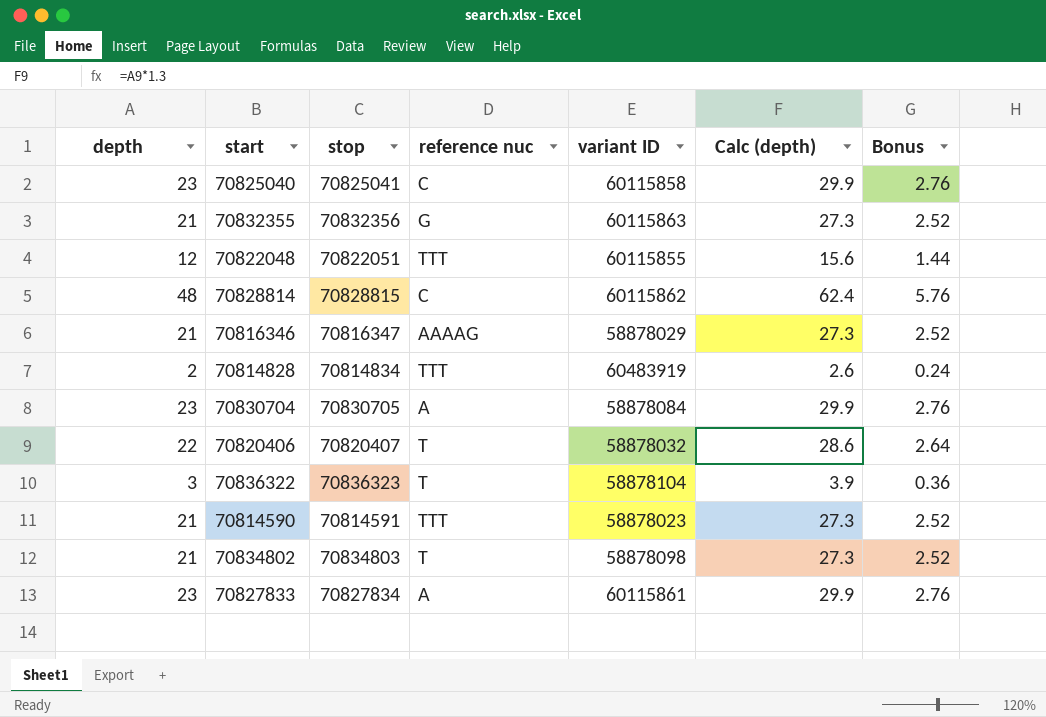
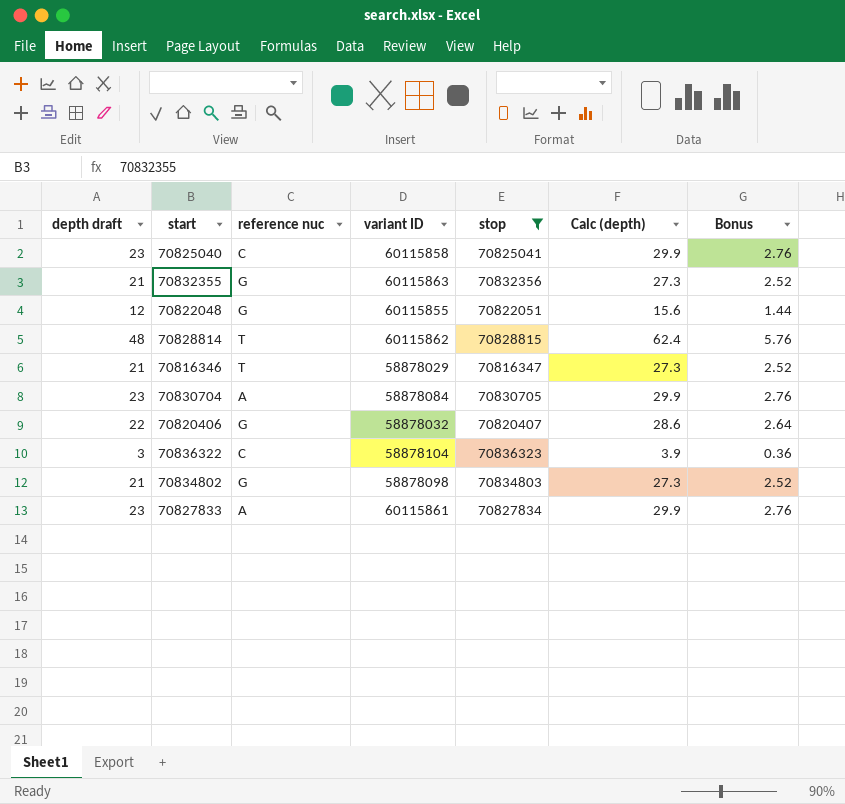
filter: none -> stop >= 70816347
column name: depth -> depth draft
column stop | position: 3 -> 5
70822048 | reference nuc: TTT -> G
70828814 | reference nuc: C -> T
70816346 | reference nuc: AAAAG -> T
70820406 | reference nuc: T -> G
70836322 | reference nuc: T -> C
70834802 | reference nuc: T -> G

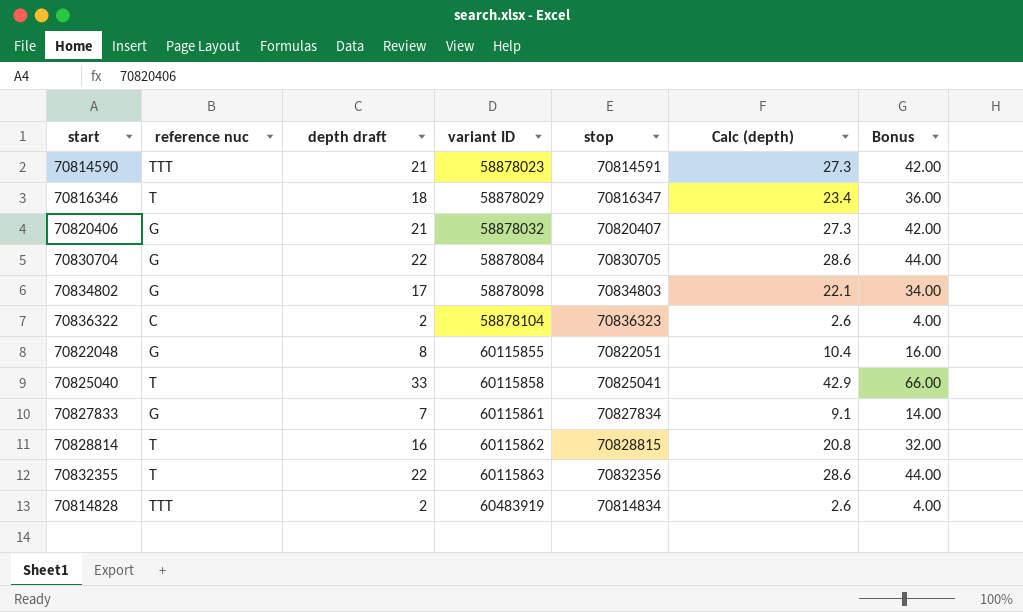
filter: stop >= 70816347 -> none
row order: none -> variant ID ascending
column depth draft | position: 1 -> 3
column Bonus | formula: [depth draft] * 0.12 -> [depth draft] * 2
70816346 | depth draft: 21 -> 18
70816346 | Calc (depth): 27.3 -> 23.4
70820406 | depth draft: 22 -> 21
70820406 | Calc (depth): 28.6 -> 27.3
70830704 | reference nuc: A -> G
70830704 | depth draft: 23 -> 22
70830704 | Calc (depth): 29.9 -> 28.6
70834802 | depth draft: 21 -> 17
70834802 | Calc (depth): 27.3 -> 22.1
70836322 | depth draft: 3 -> 2
70836322 | Calc (depth): 3.9 -> 2.6
70822048 | depth draft: 12 -> 8
70822048 | Calc (depth): 15.6 -> 10.4
70825040 | reference nuc: C -> T
70825040 | depth draft: 23 -> 33
70825040 | Calc (depth): 29.9 -> 42.9
70827833 | reference nuc: A -> G
70827833 | depth draft: 23 -> 7
70827833 | Calc (depth): 29.9 -> 9.1
70828814 | depth draft: 48 -> 16
70828814 | Calc (depth): 62.4 -> 20.8
70832355 | reference nuc: G -> T
70832355 | depth draft: 21 -> 22
70832355 | Calc (depth): 27.3 -> 28.6

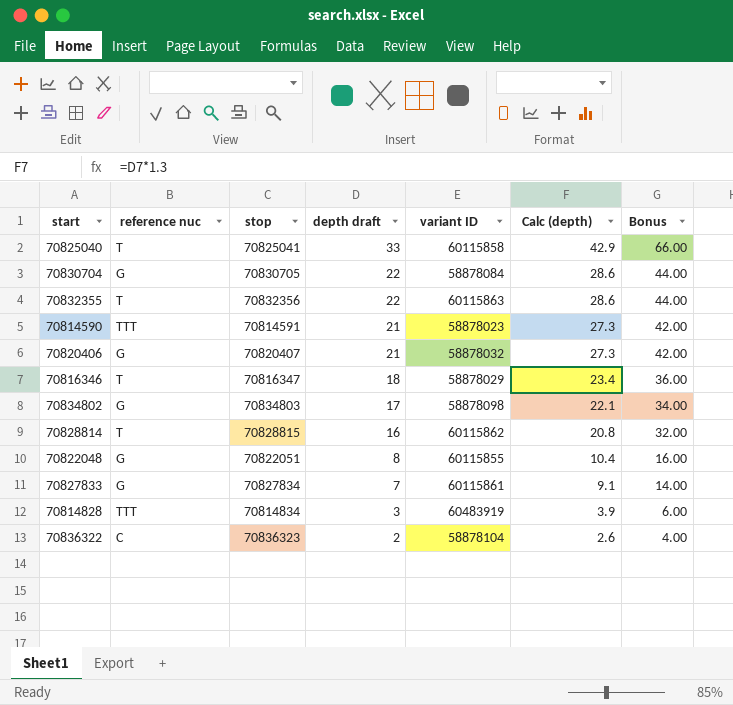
row order: variant ID ascending -> depth draft descending
column stop | position: 5 -> 3
70814828 | depth draft: 2 -> 3
70814828 | Calc (depth): 2.6 -> 3.9
70814828 | Bonus: 4.00 -> 6.00

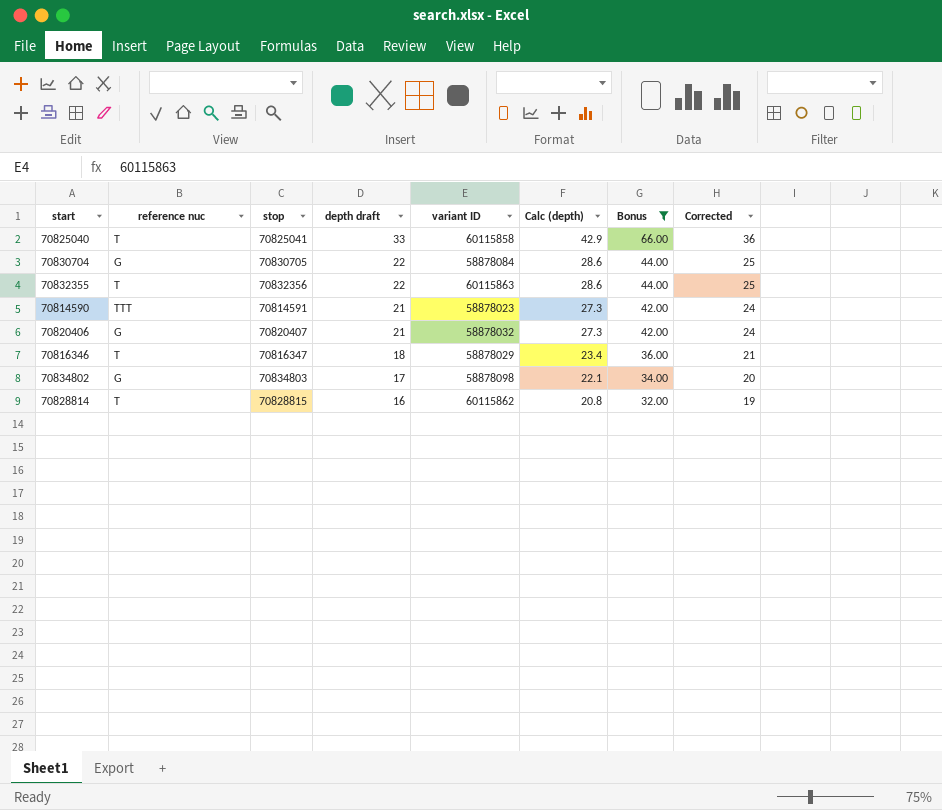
filter: none -> Bonus >= 32.00
column Corrected | formula: none -> [depth draft] + 3

